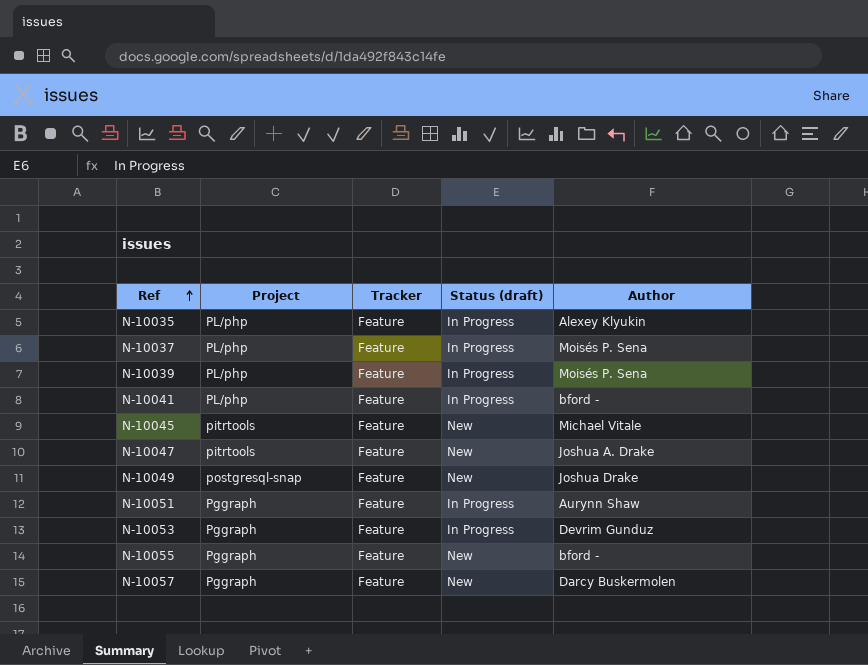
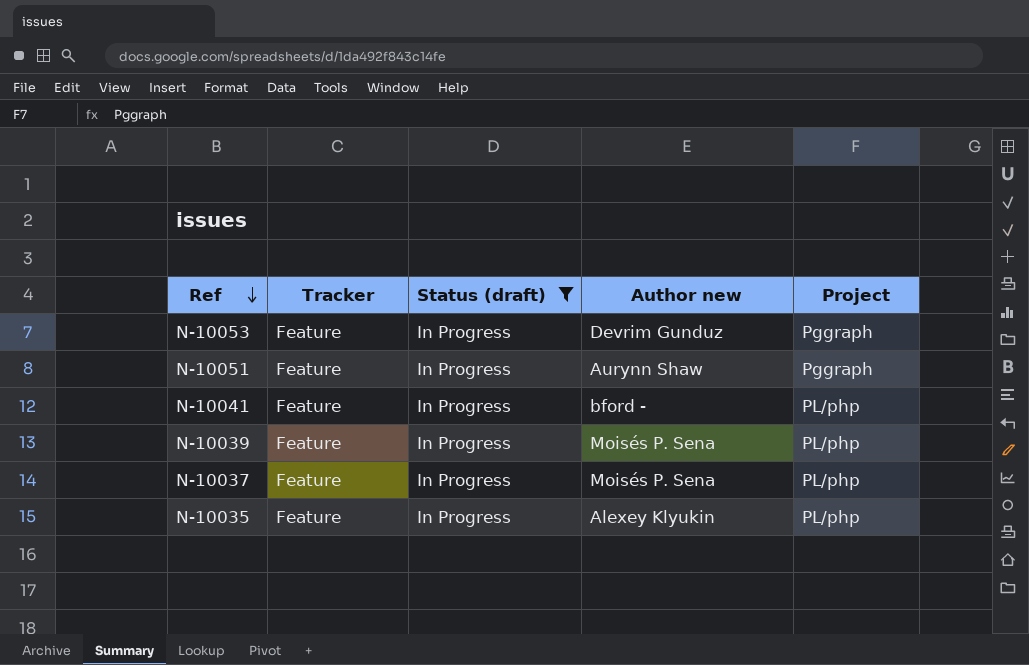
filter: none -> Status (draft) = In Progress
row order: Ref ascending -> Ref descending
column name: Author -> Author new
column Project | position: 2 -> 5

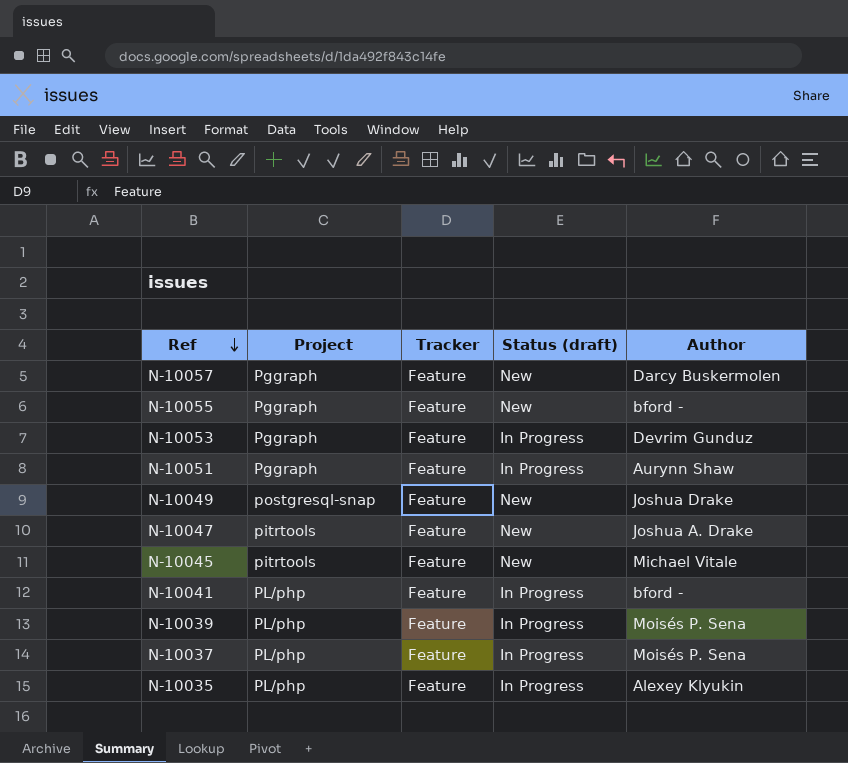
filter: Status (draft) = In Progress -> none
column Project | position: 5 -> 2
column name: Author new -> Author

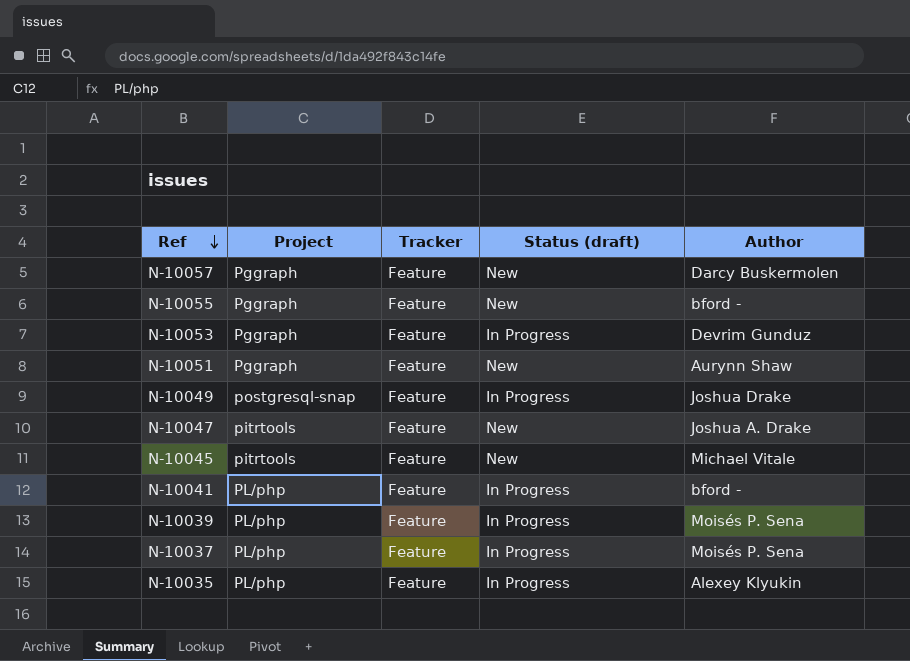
N-10051 | Status (draft): In Progress -> New
N-10049 | Status (draft): New -> In Progress

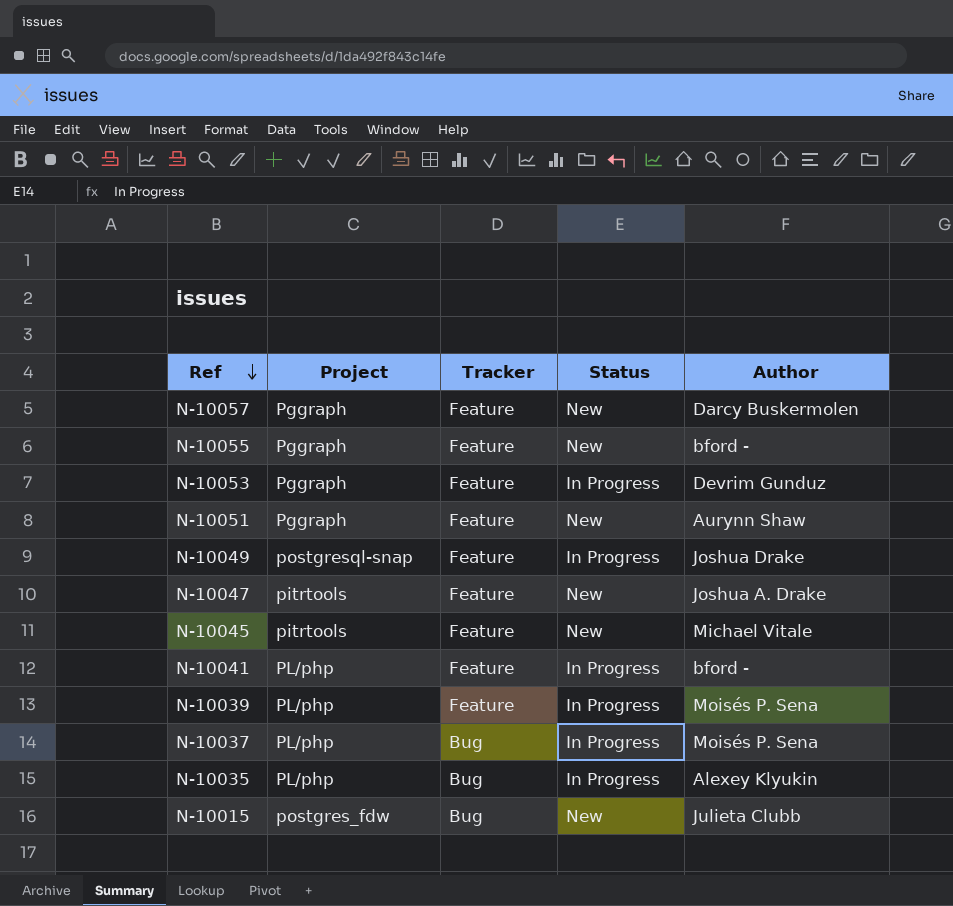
column name: Status (draft) -> Status
N-10037 | Tracker: Feature -> Bug
N-10035 | Tracker: Feature -> Bug
row N-10015: none -> postgres_fdw | Bug | New | Julieta Clubb

